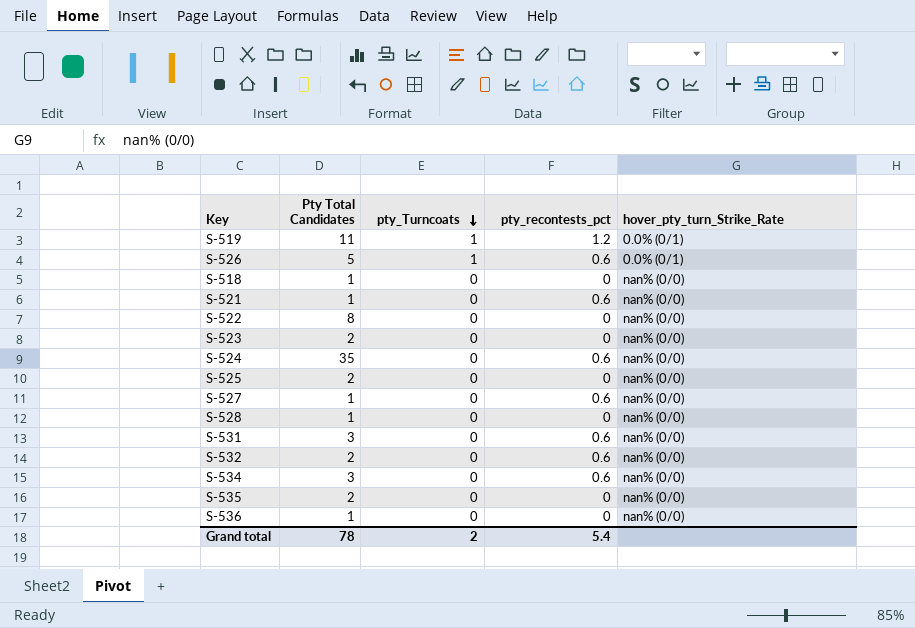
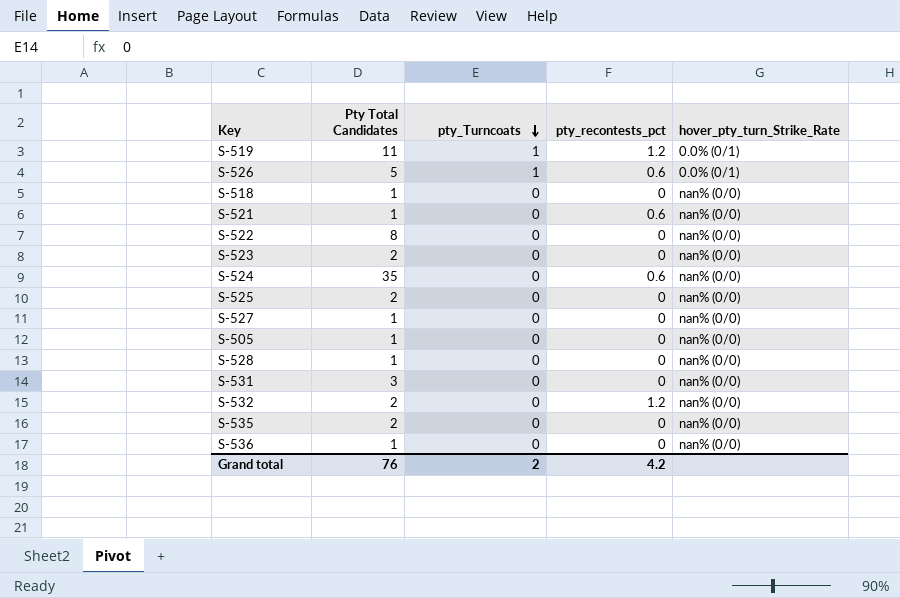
row S-534: 3 | 0 | 0.6 | nan% (0/0) -> none
S-527 | pty_recontests_pct: 0.6 -> 0
row S-505: none -> 1 | 0 | 0 | nan% (0/0)
S-531 | pty_recontests_pct: 0.6 -> 0
S-532 | pty_recontests_pct: 0.6 -> 1.2
Grand total | Pty Total Candidates: 78 -> 76
Grand total | pty_recontests_pct: 5.4 -> 4.2

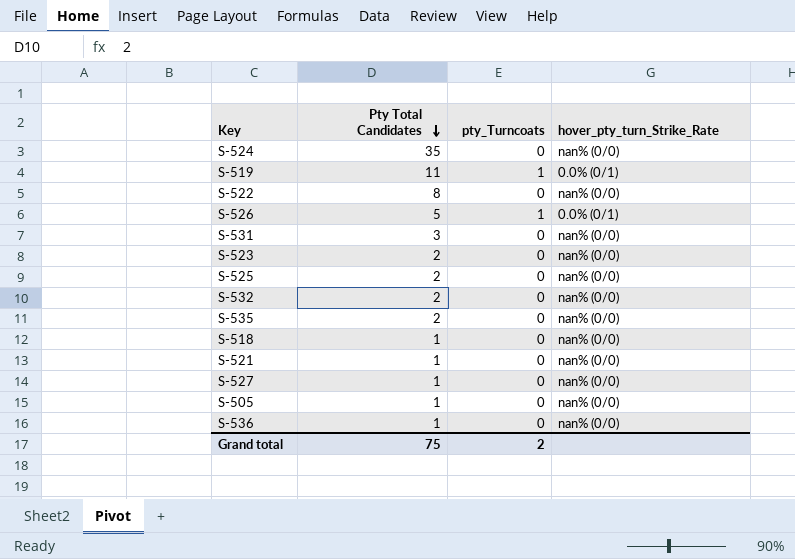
row order: pty_Turncoats descending -> Pty Total Candidates descending
column pty_recontests_pct | position: 4 -> none
row S-528: 1 | 0 | 0 | nan% (0/0) -> none
Grand total | Pty Total Candidates: 76 -> 75

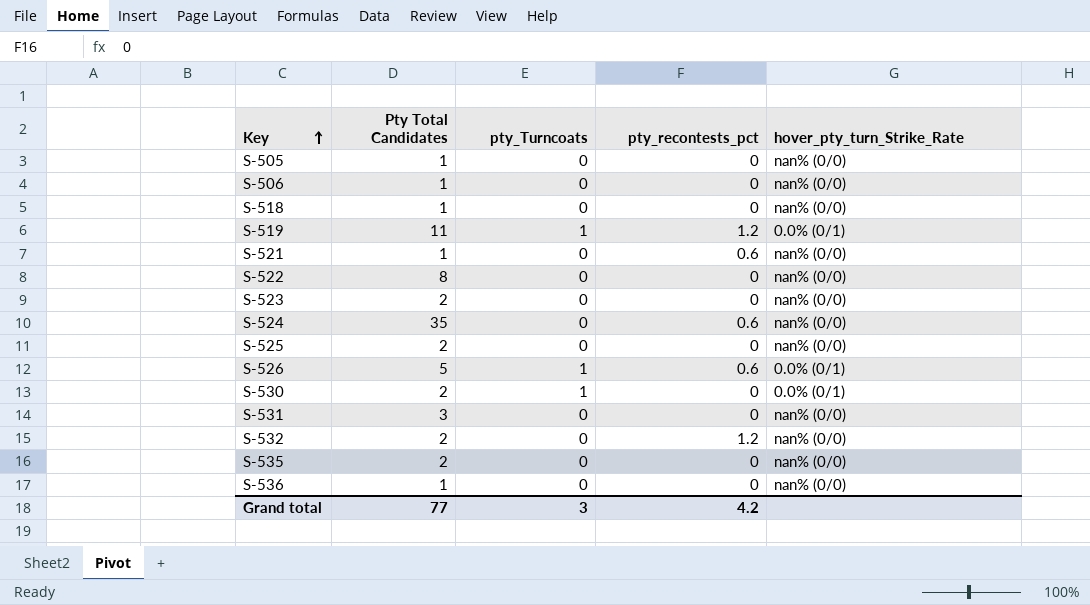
row order: Pty Total Candidates descending -> Key ascending
column pty_recontests_pct | position: none -> 4
row S-527: 1 | 0 | nan% (0/0) -> none
row S-506: none -> 1 | 0 | 0 | nan% (0/0)
row S-530: none -> 2 | 1 | 0 | 0.0% (0/1)
Grand total | Pty Total Candidates: 75 -> 77
Grand total | pty_Turncoats: 2 -> 3

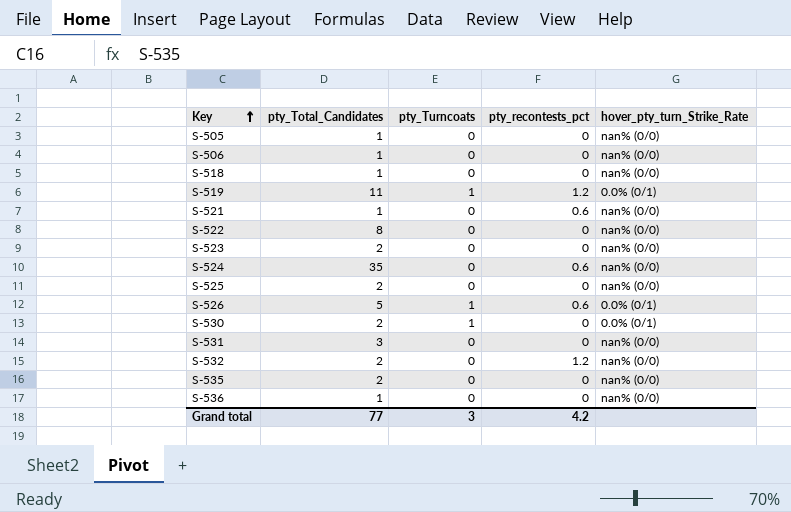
column name: Pty Total Candidates -> pty_Total_Candidates

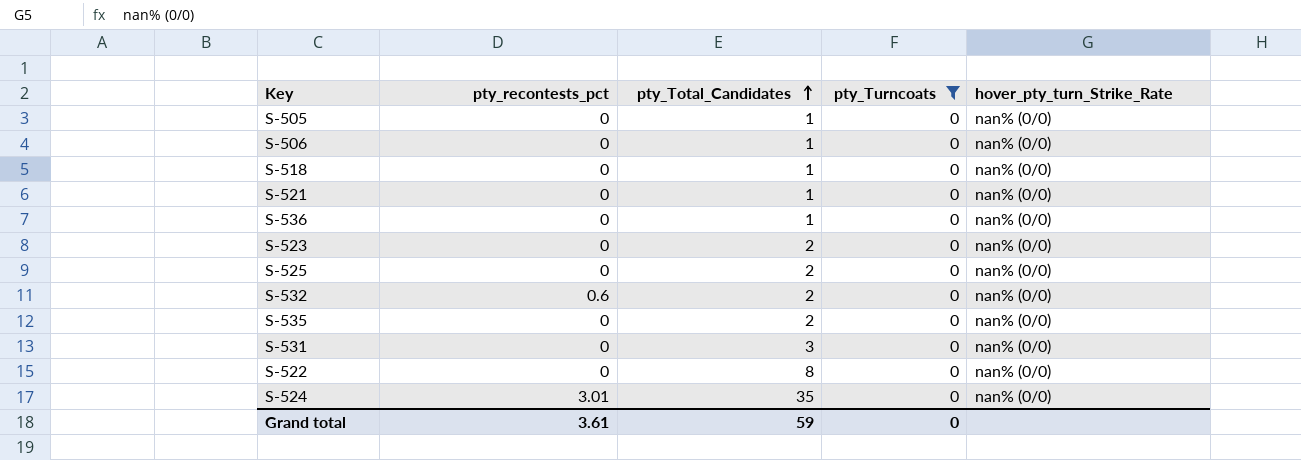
filter: none -> pty_Turncoats = 0
row order: Key ascending -> pty_Total_Candidates ascending
column pty_recontests_pct | position: 4 -> 2
S-521 | pty_recontests_pct: 0.6 -> 0
S-532 | pty_recontests_pct: 1.2 -> 0.6
S-524 | pty_recontests_pct: 0.6 -> 3.01
Grand total | pty_recontests_pct: 4.2 -> 3.61
Grand total | pty_Total_Candidates: 77 -> 59
Grand total | pty_Turncoats: 3 -> 0

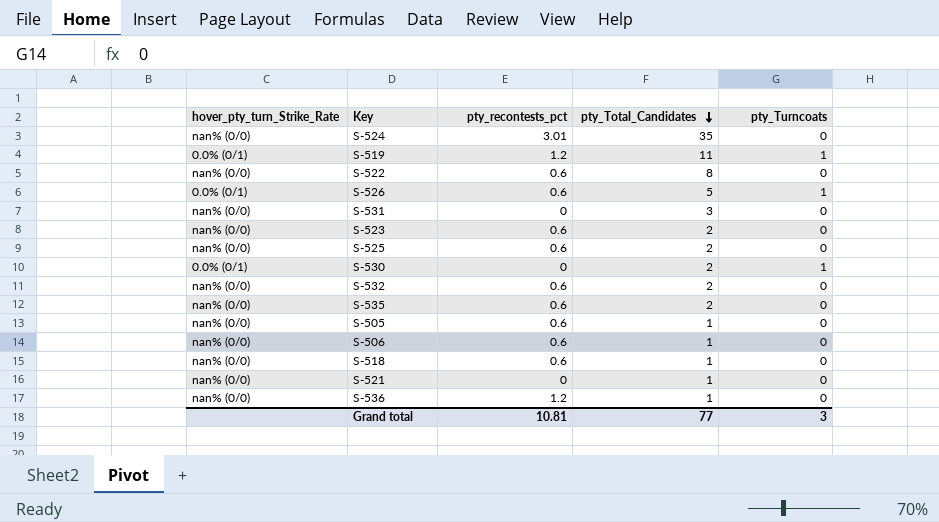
filter: pty_Turncoats = 0 -> none
row order: pty_Total_Candidates ascending -> pty_Total_Candidates descending
column hover_pty_turn_Strike_Rate | position: 5 -> 1
S-522 | pty_recontests_pct: 0 -> 0.6
S-523 | pty_recontests_pct: 0 -> 0.6
S-525 | pty_recontests_pct: 0 -> 0.6
S-535 | pty_recontests_pct: 0 -> 0.6
S-505 | pty_recontests_pct: 0 -> 0.6
S-506 | pty_recontests_pct: 0 -> 0.6
S-518 | pty_recontests_pct: 0 -> 0.6
S-536 | pty_recontests_pct: 0 -> 1.2
Grand total | pty_recontests_pct: 3.61 -> 10.81
Grand total | pty_Total_Candidates: 59 -> 77
Grand total | pty_Turncoats: 0 -> 3

